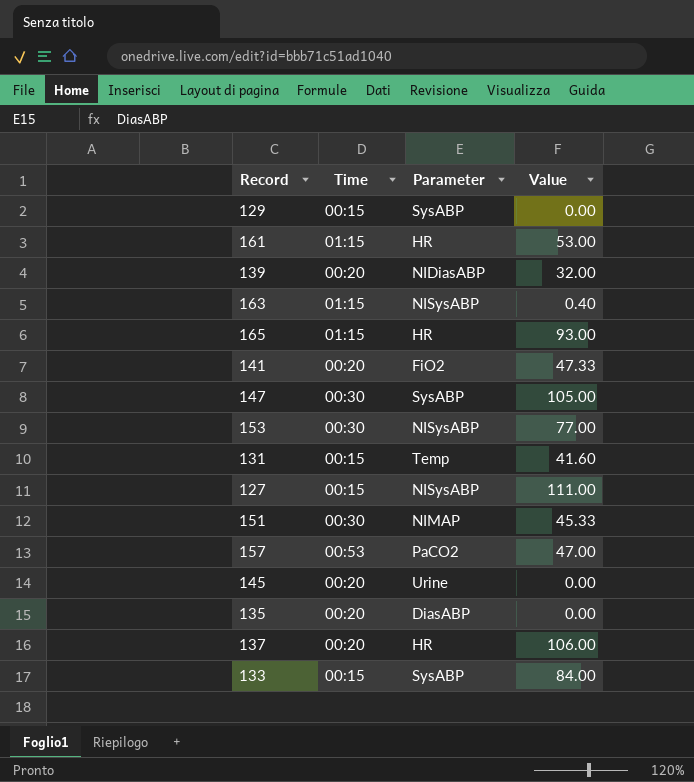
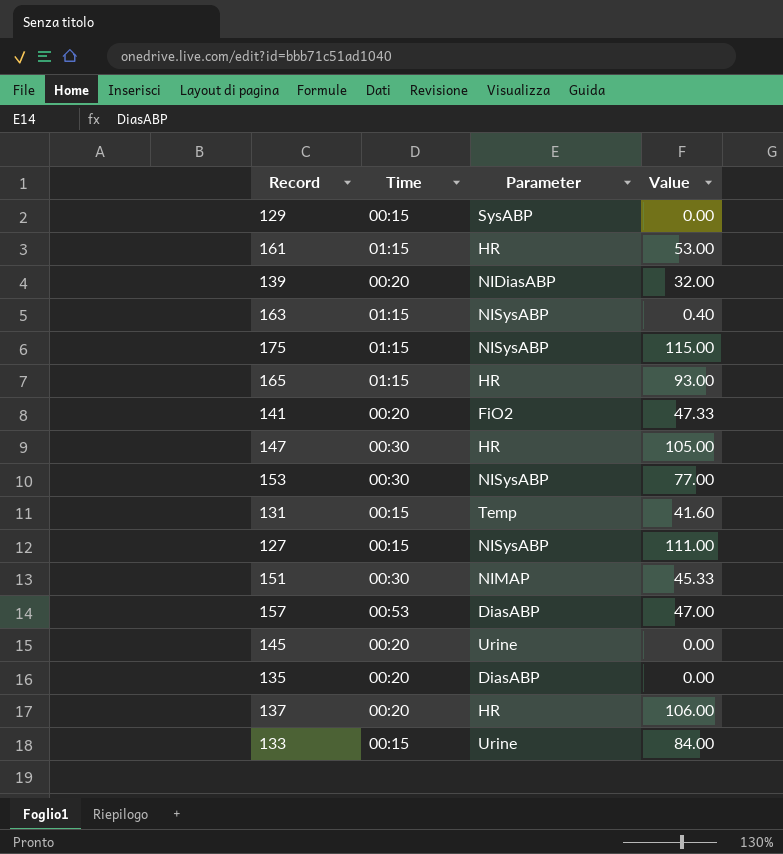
row 175: none -> 01:15 | NISysABP | 115.00
147 | Parameter: SysABP -> HR
157 | Parameter: PaCO2 -> DiasABP
133 | Parameter: SysABP -> Urine

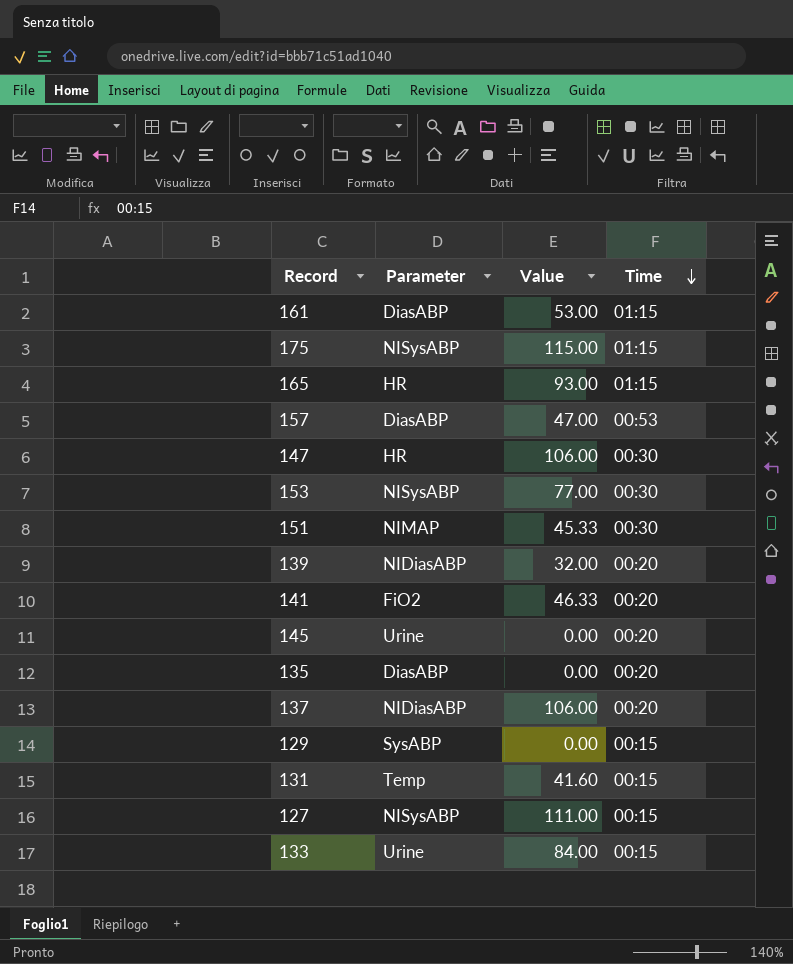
row order: none -> Time descending
column Time | position: 2 -> 4
row 163: 01:15 | NISysABP | 0.40 -> none
161 | Parameter: HR -> DiasABP
147 | Value: 105.00 -> 106.00
141 | Value: 47.33 -> 46.33
137 | Parameter: HR -> NIDiasABP

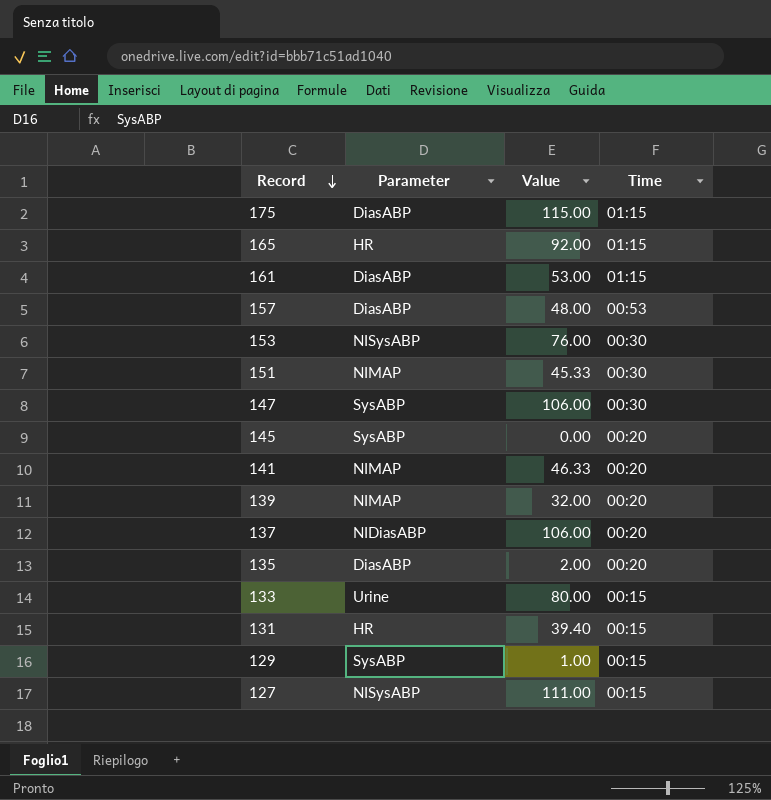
row order: Time descending -> Record descending
175 | Parameter: NISysABP -> DiasABP
165 | Value: 93.00 -> 92.00
157 | Value: 47.00 -> 48.00
153 | Value: 77.00 -> 76.00
147 | Parameter: HR -> SysABP
145 | Parameter: Urine -> SysABP
141 | Parameter: FiO2 -> NIMAP
139 | Parameter: NIDiasABP -> NIMAP
135 | Value: 0.00 -> 2.00
133 | Value: 84.00 -> 80.00
131 | Parameter: Temp -> HR
131 | Value: 41.60 -> 39.40
129 | Value: 0.00 -> 1.00

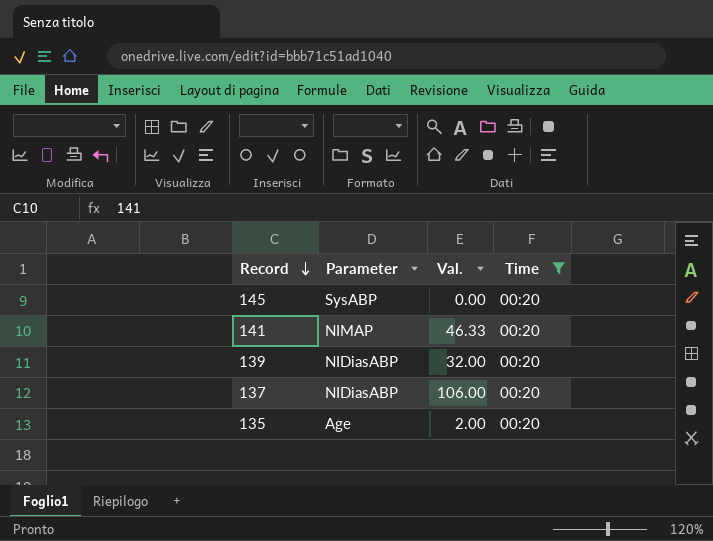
filter: none -> Time = 00:20
column name: Value -> Val.
139 | Parameter: NIMAP -> NIDiasABP
135 | Parameter: DiasABP -> Age

